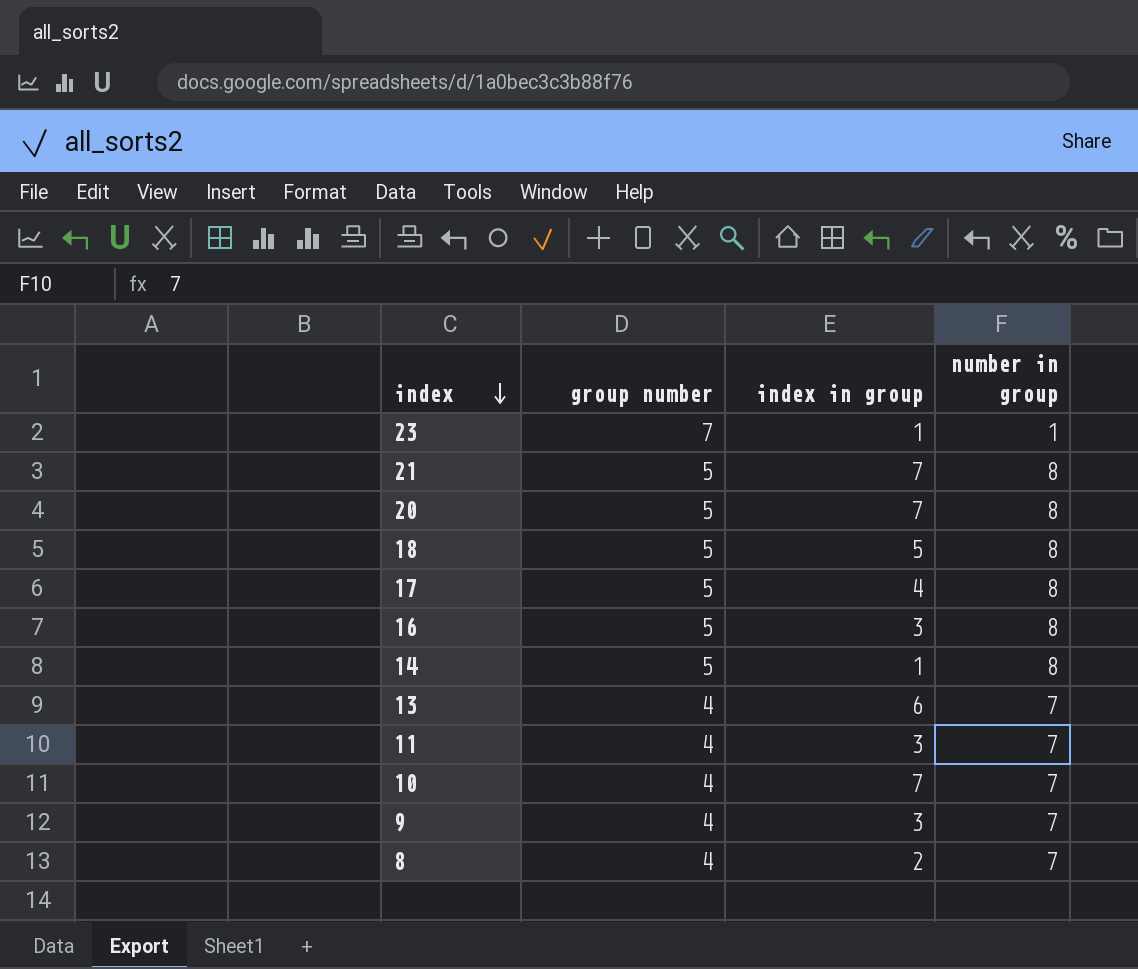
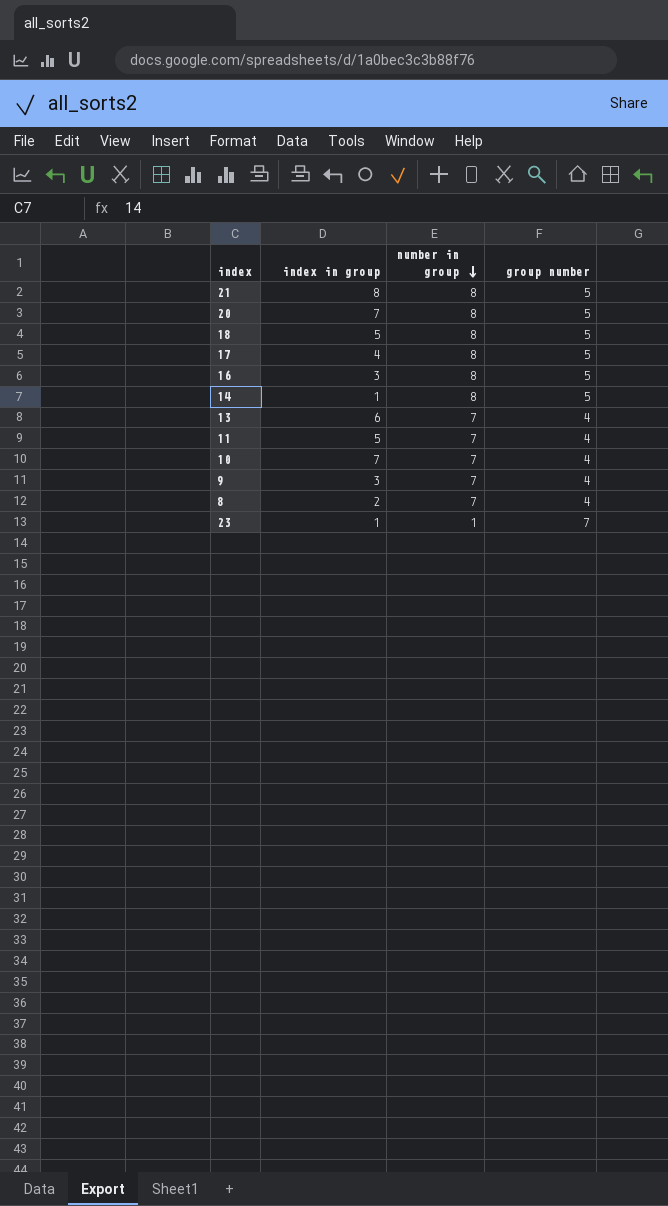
row order: index descending -> number in group descending
column group number | position: 2 -> 4
21 | index in group: 7 -> 8
11 | index in group: 3 -> 5

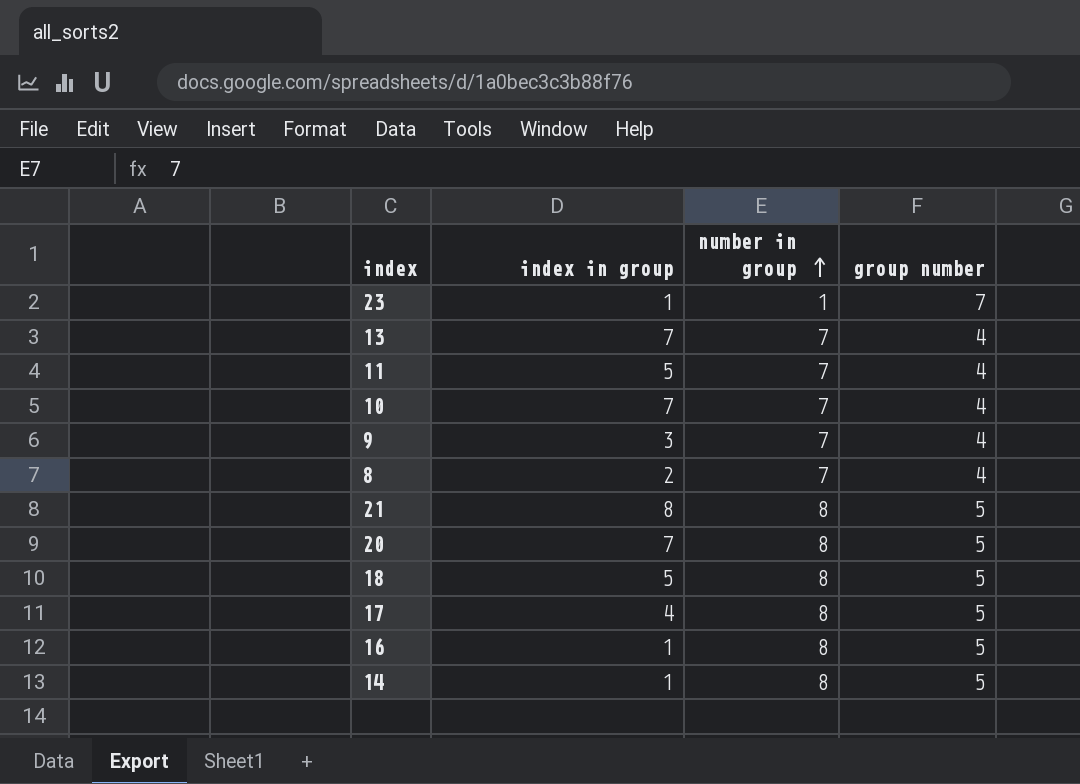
row order: number in group descending -> number in group ascending
13 | index in group: 6 -> 7
16 | index in group: 3 -> 1

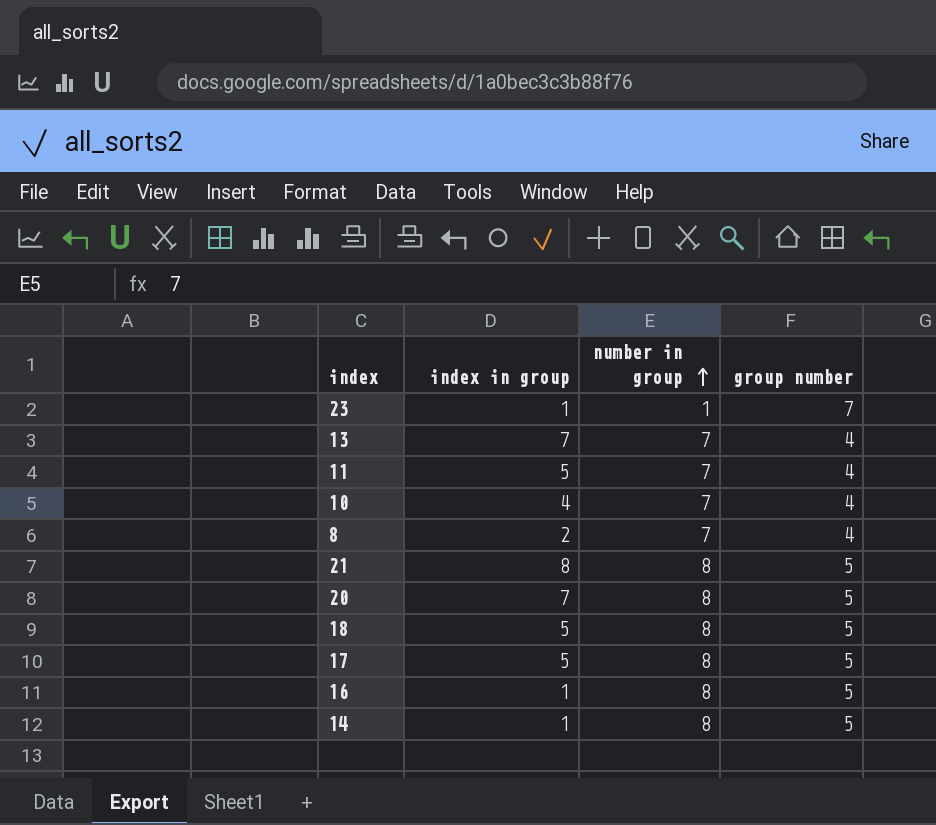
row 9: 3 | 7 | 4 -> none
10 | index in group: 7 -> 4
17 | index in group: 4 -> 5

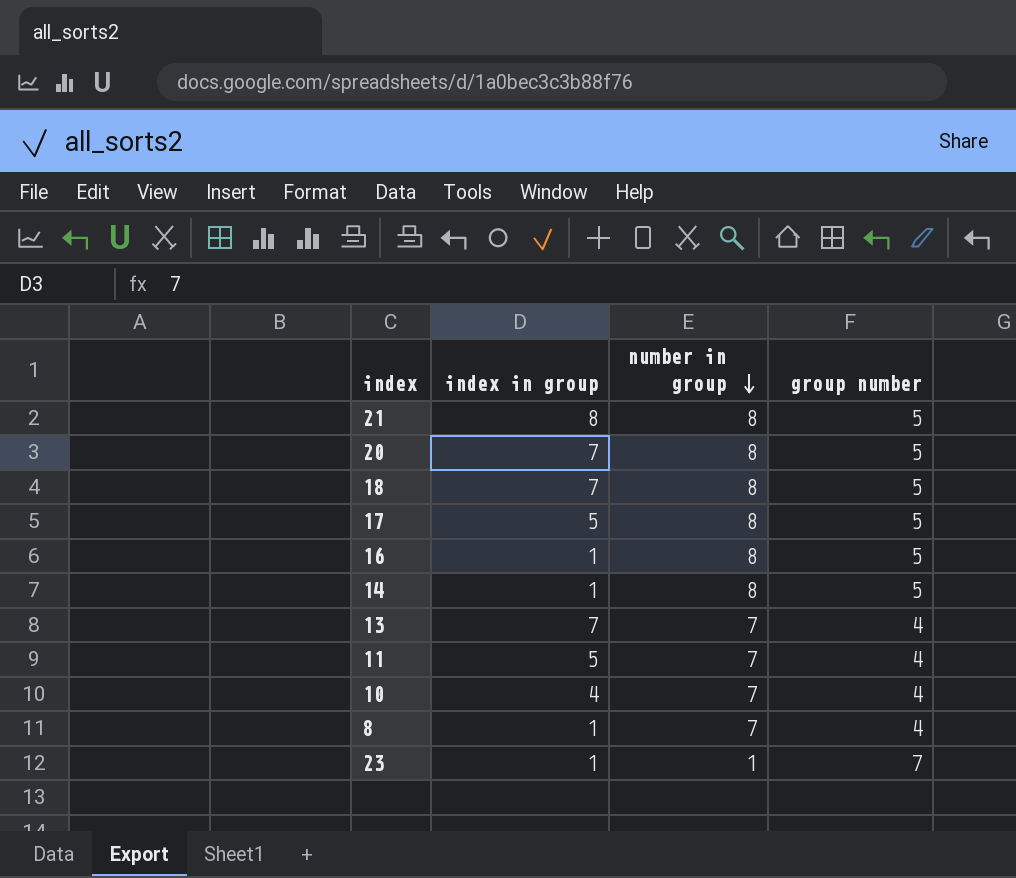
row order: number in group ascending -> number in group descending
18 | index in group: 5 -> 7
8 | index in group: 2 -> 1

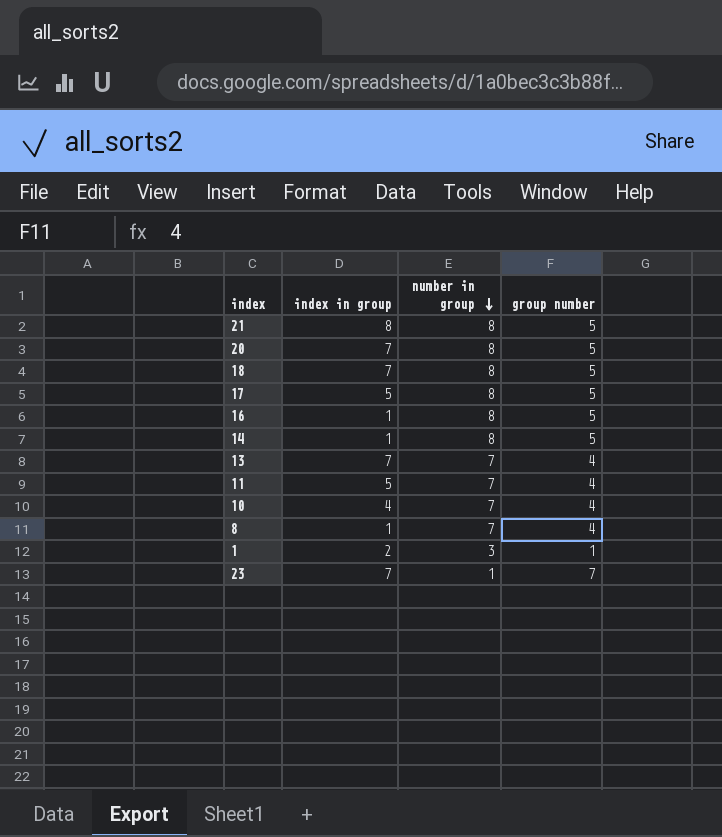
row 1: none -> 2 | 3 | 1
23 | index in group: 1 -> 7

